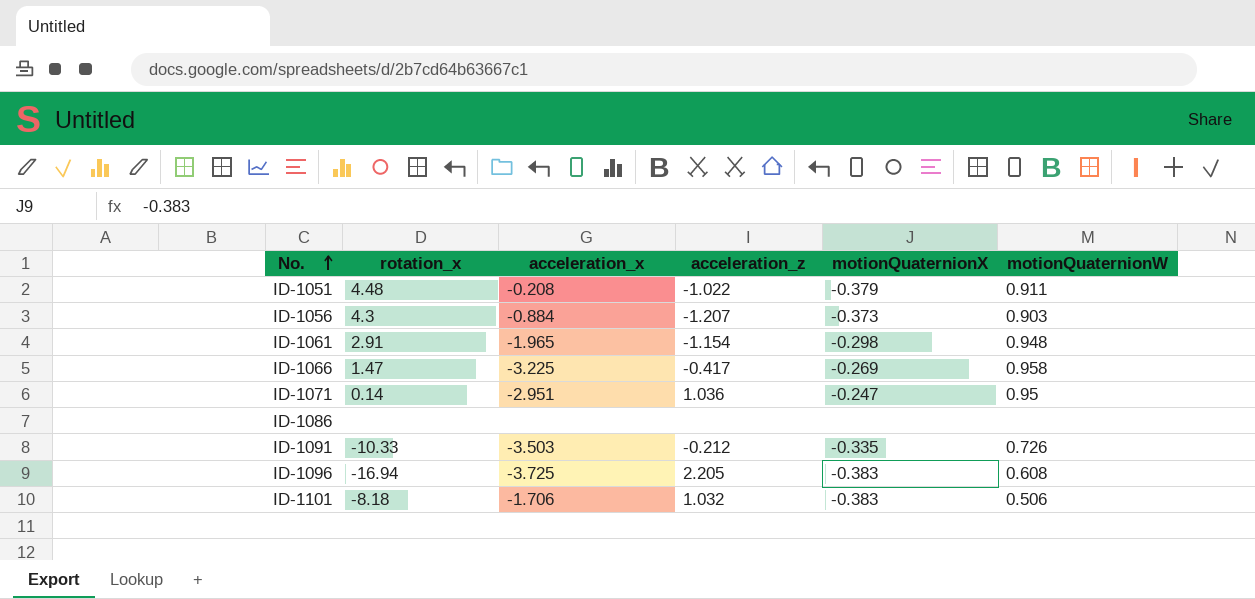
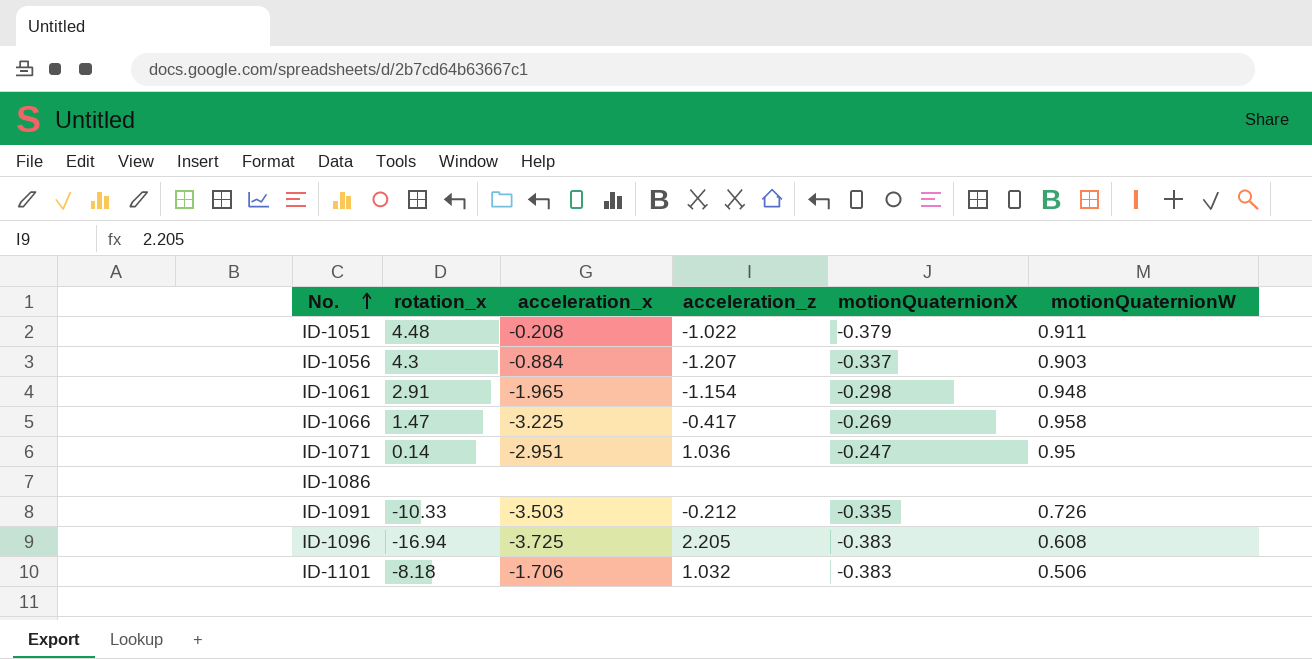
ID-1056 | motionQuaternionX: -0.373 -> -0.337

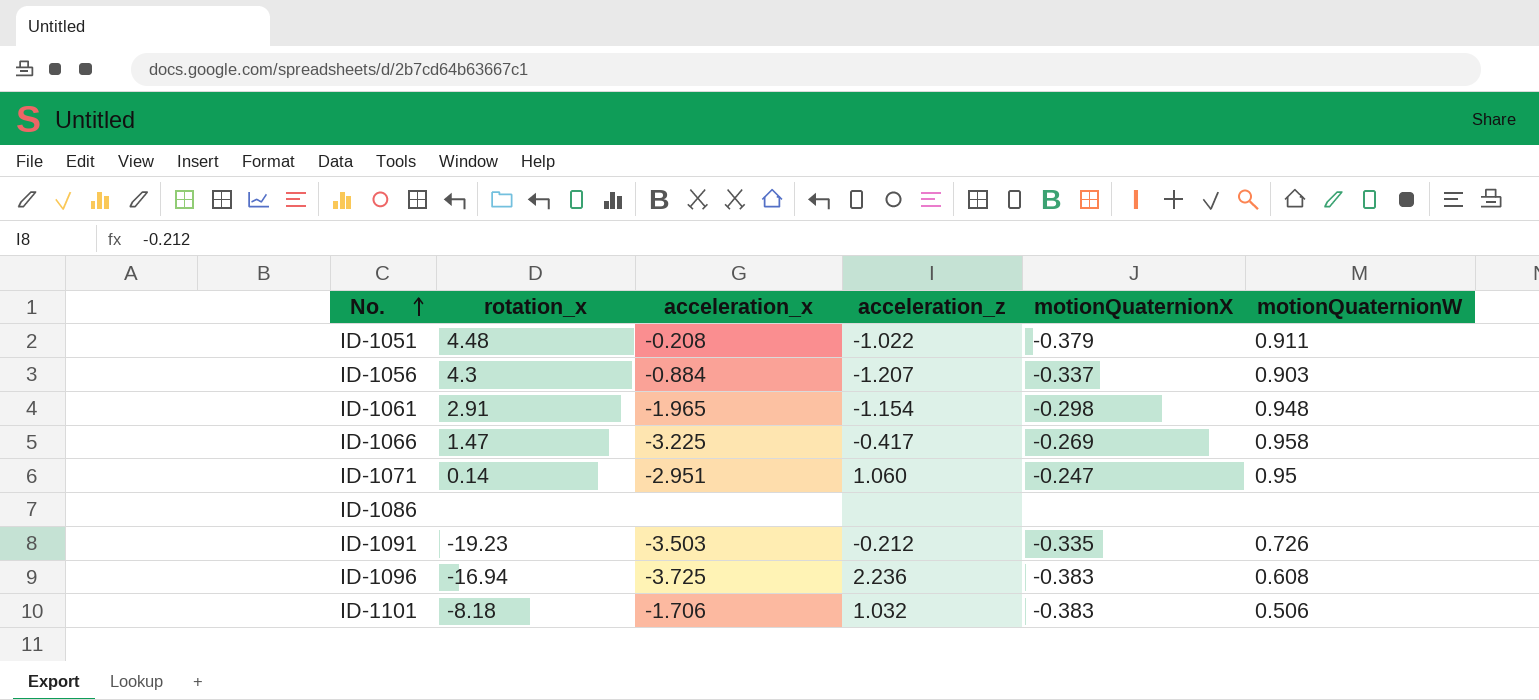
ID-1071 | acceleration_z: 1.036 -> 1.060
ID-1091 | rotation_x: -10.33 -> -19.23
ID-1096 | acceleration_z: 2.205 -> 2.236

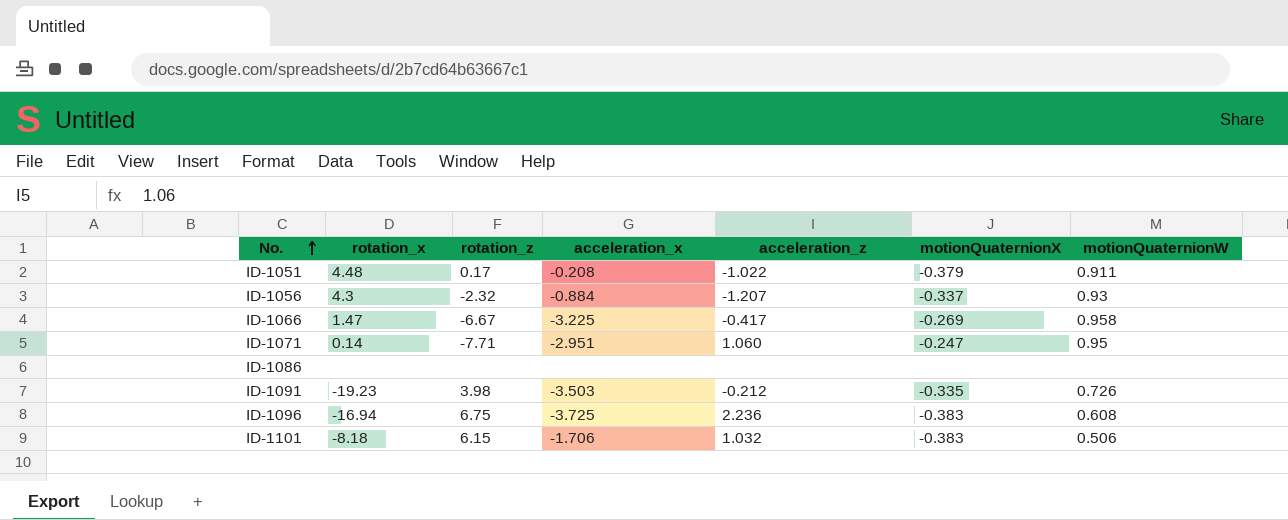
column rotation_z | position: none -> 3
row ID-1061: 2.91 | -1.965 | -1.154 | -0.298 | 0.948 -> none
ID-1056 | motionQuaternionW: 0.903 -> 0.93

